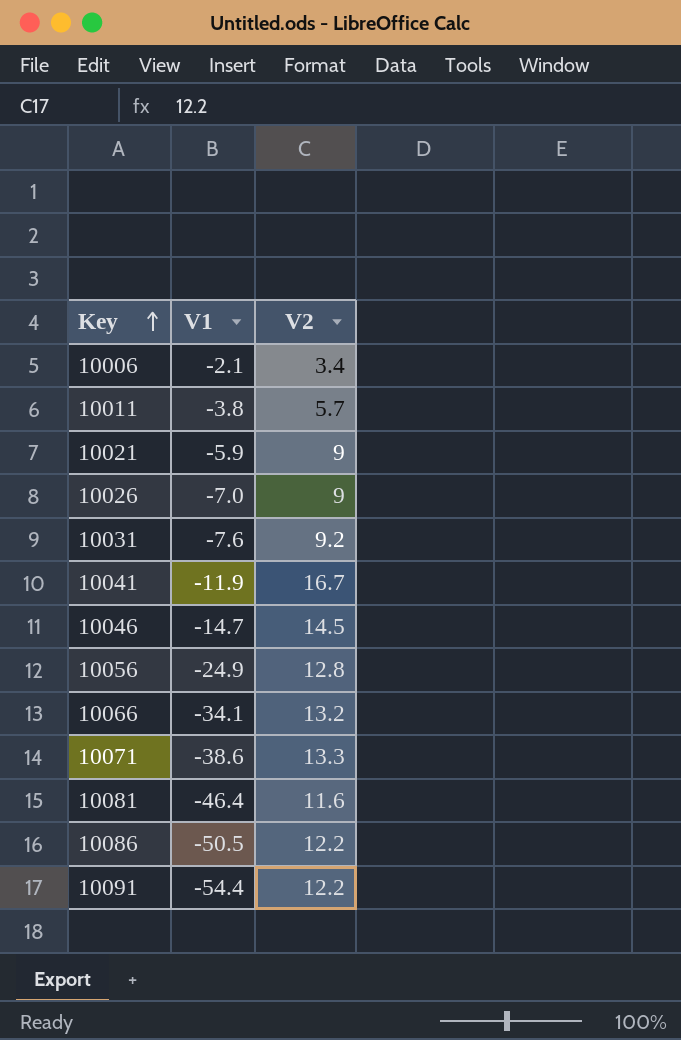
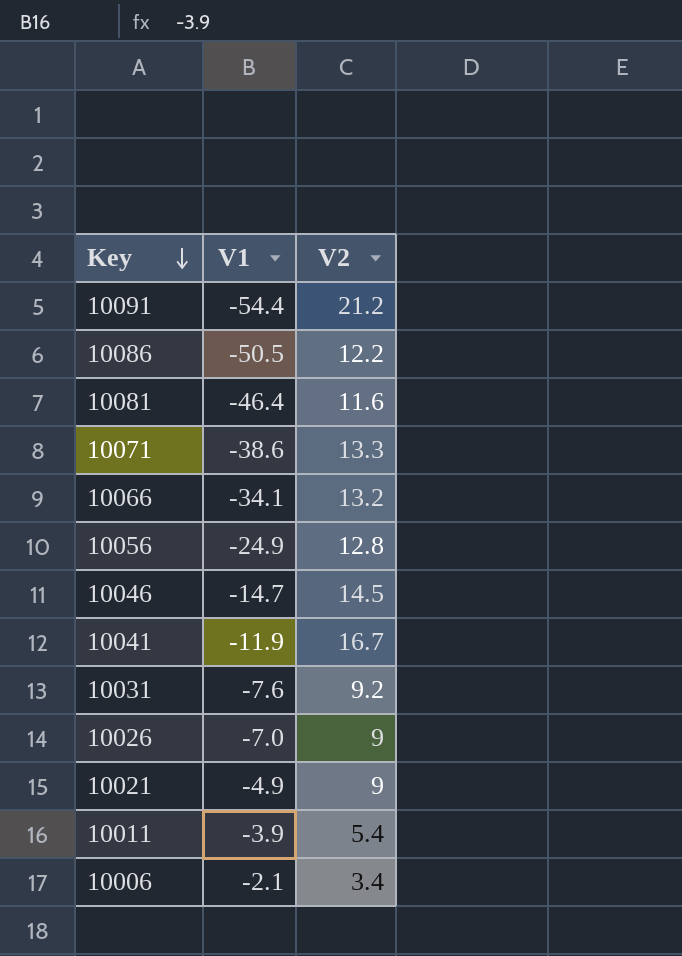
row order: Key ascending -> Key descending
10091 | V2: 12.2 -> 21.2
10021 | V1: -5.9 -> -4.9
10011 | V1: -3.8 -> -3.9
10011 | V2: 5.7 -> 5.4

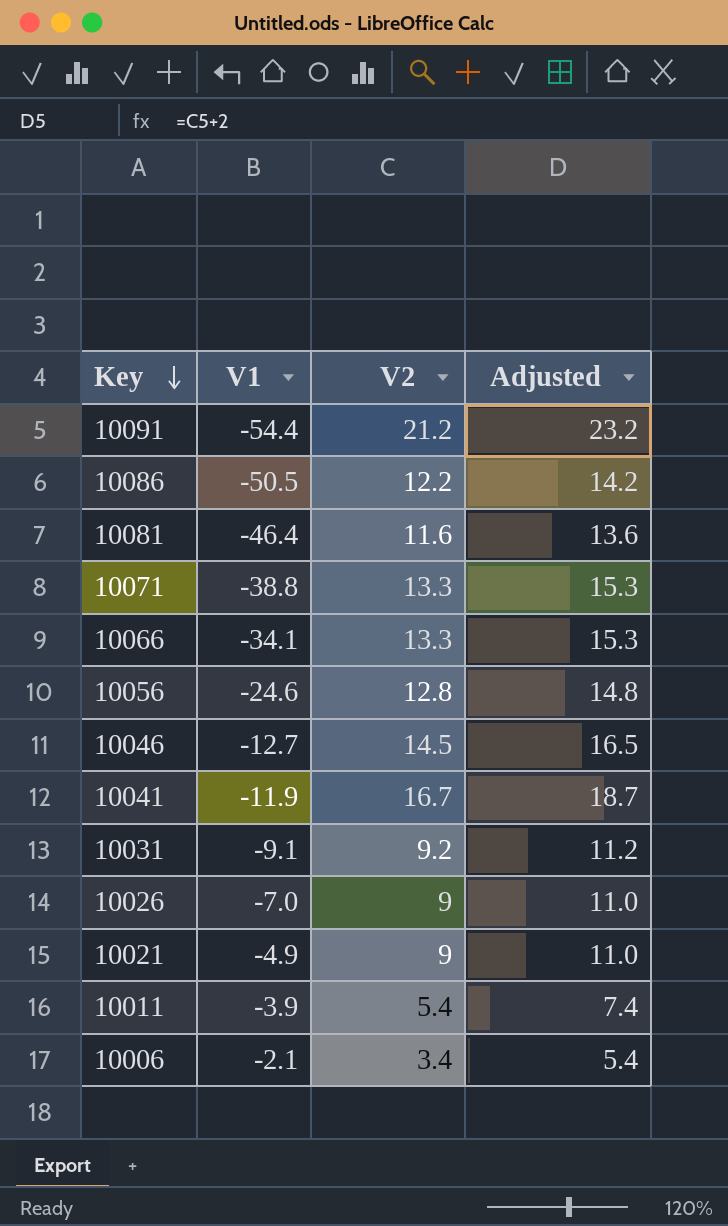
column Adjusted | formula: none -> [V2] + 2
10071 | V1: -38.6 -> -38.8
10066 | V2: 13.2 -> 13.3
10056 | V1: -24.9 -> -24.6
10046 | V1: -14.7 -> -12.7
10031 | V1: -7.6 -> -9.1

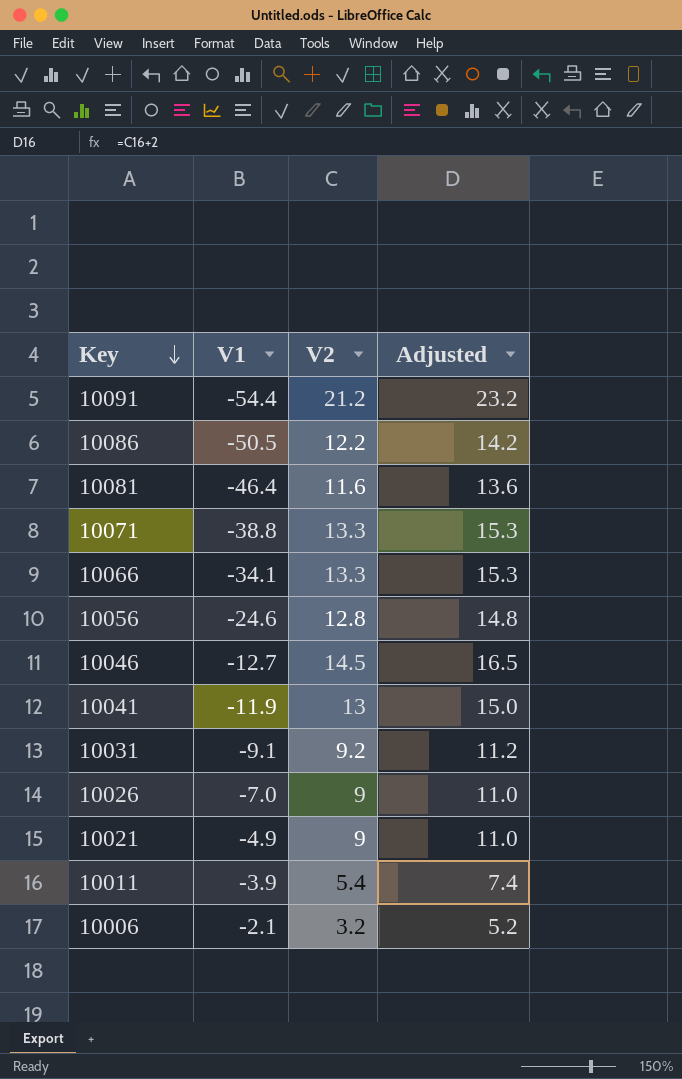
10041 | V2: 16.7 -> 13
10041 | Adjusted: 18.7 -> 15.0
10006 | V2: 3.4 -> 3.2
10006 | Adjusted: 5.4 -> 5.2

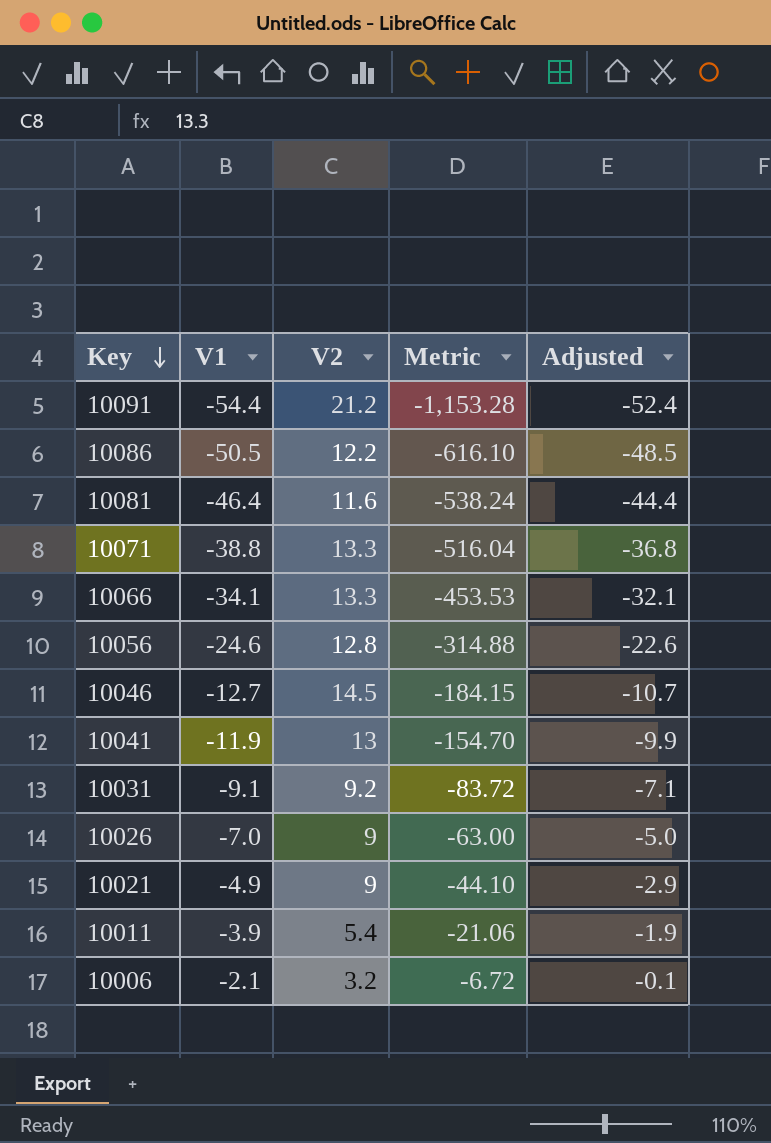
column Metric | formula: none -> [V1] * [V2]
column Adjusted | formula: [V2] + 2 -> [V1] + 2

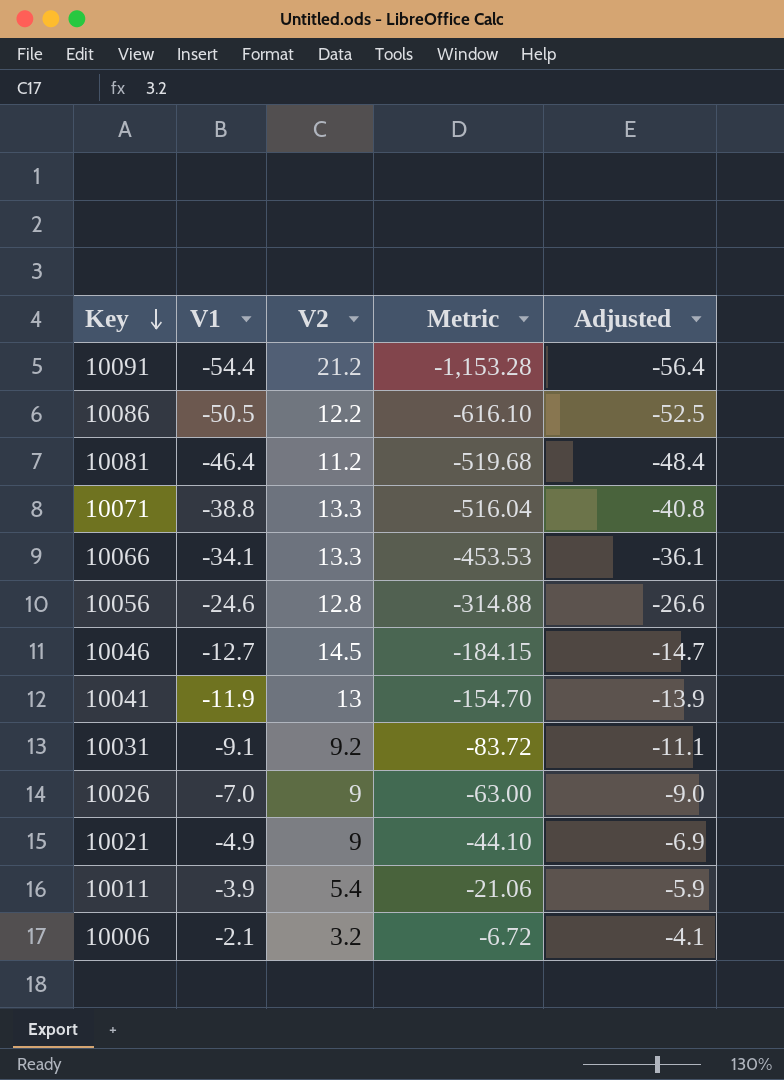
column Adjusted | formula: [V1] + 2 -> [V1] - 2
10081 | V2: 11.6 -> 11.2
10081 | Metric: -538.24 -> -519.68

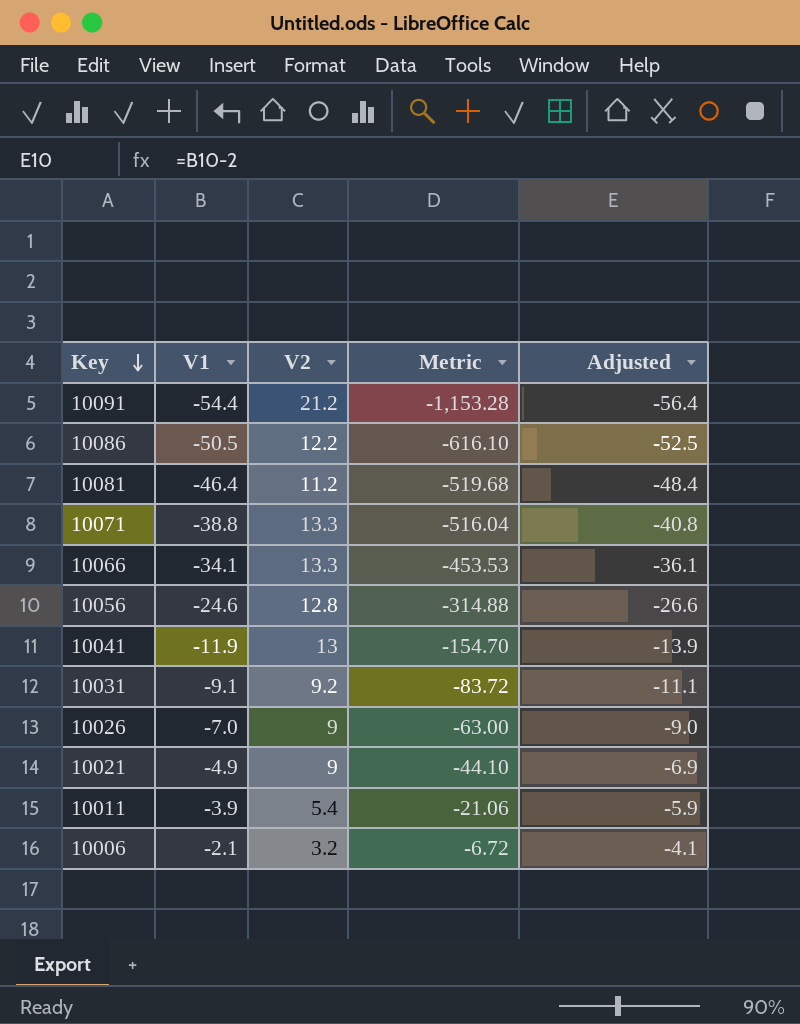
row 10046: -12.7 | 14.5 | -184.15 | -14.7 -> none

